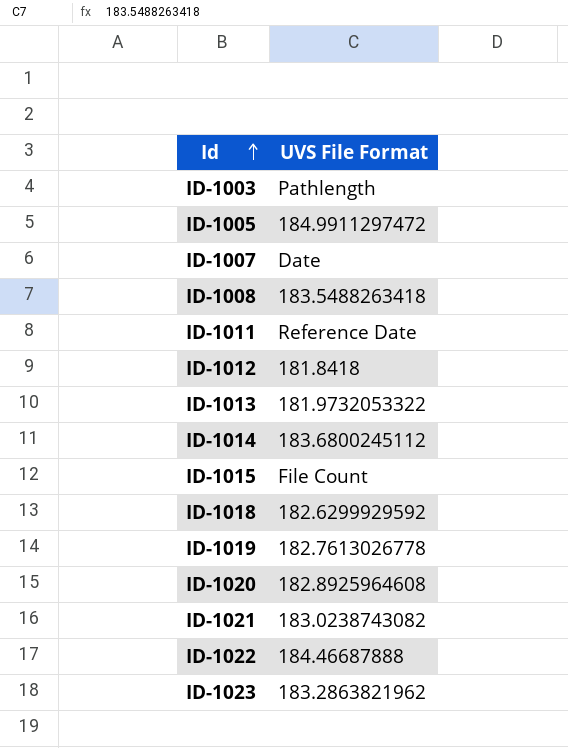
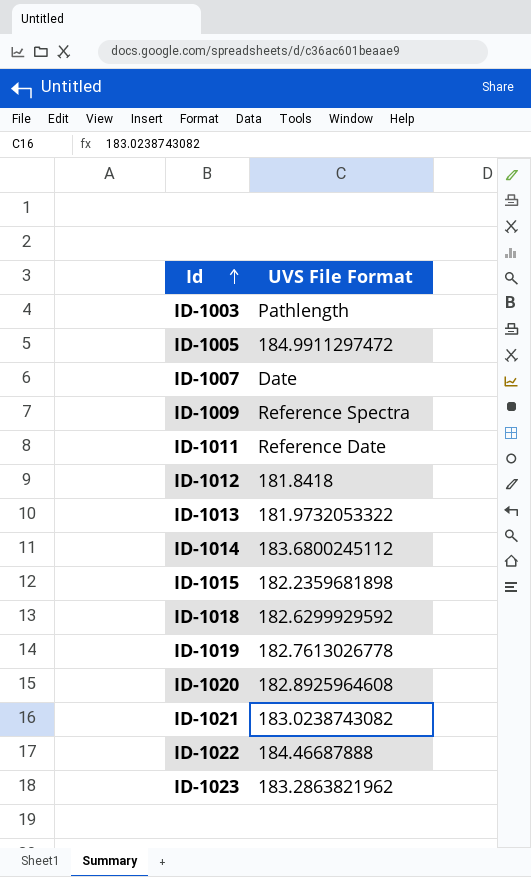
row ID-1008: 183.5488263418 -> none
row ID-1009: none -> Reference Spectra
ID-1015 | UVS File Format: File Count -> 182.2359681898

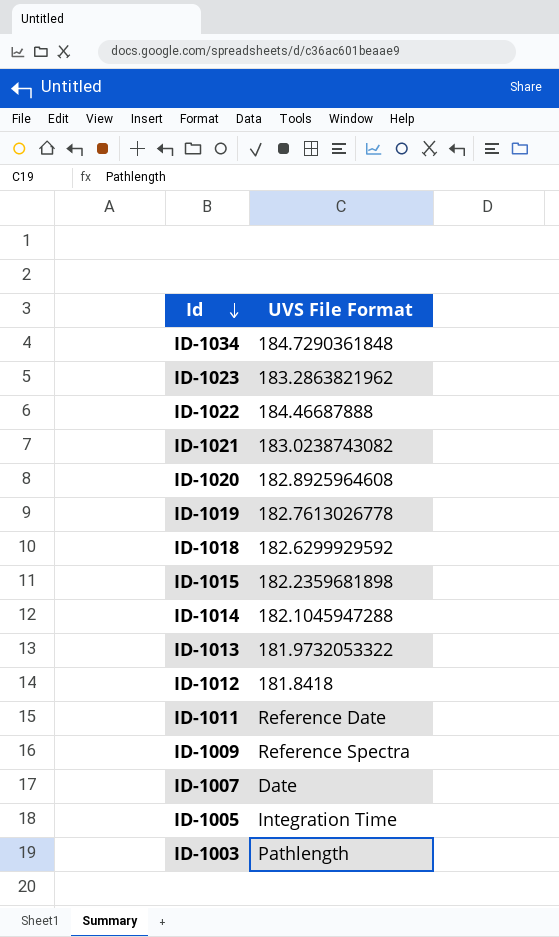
row order: Id ascending -> Id descending
row ID-1034: none -> 184.7290361848
ID-1014 | UVS File Format: 183.6800245112 -> 182.1045947288
ID-1005 | UVS File Format: 184.9911297472 -> Integration Time

